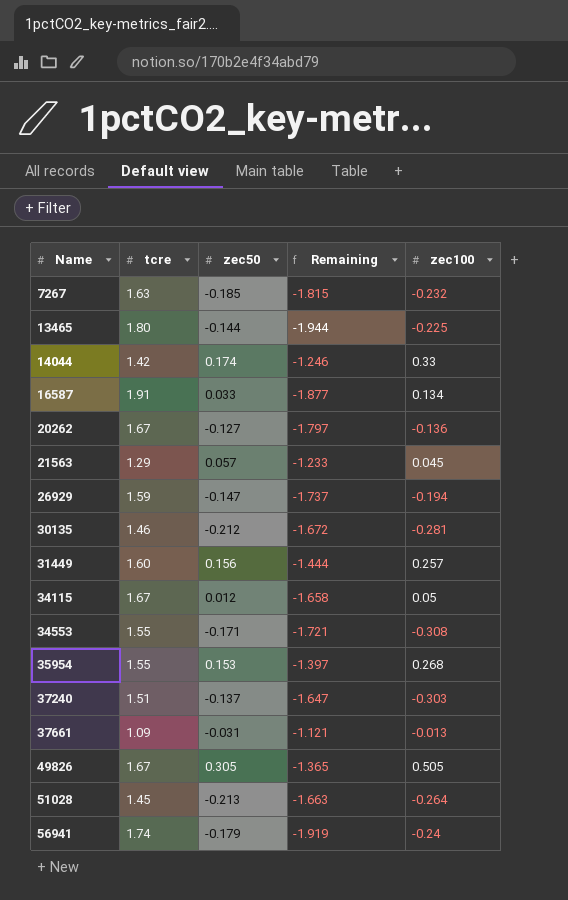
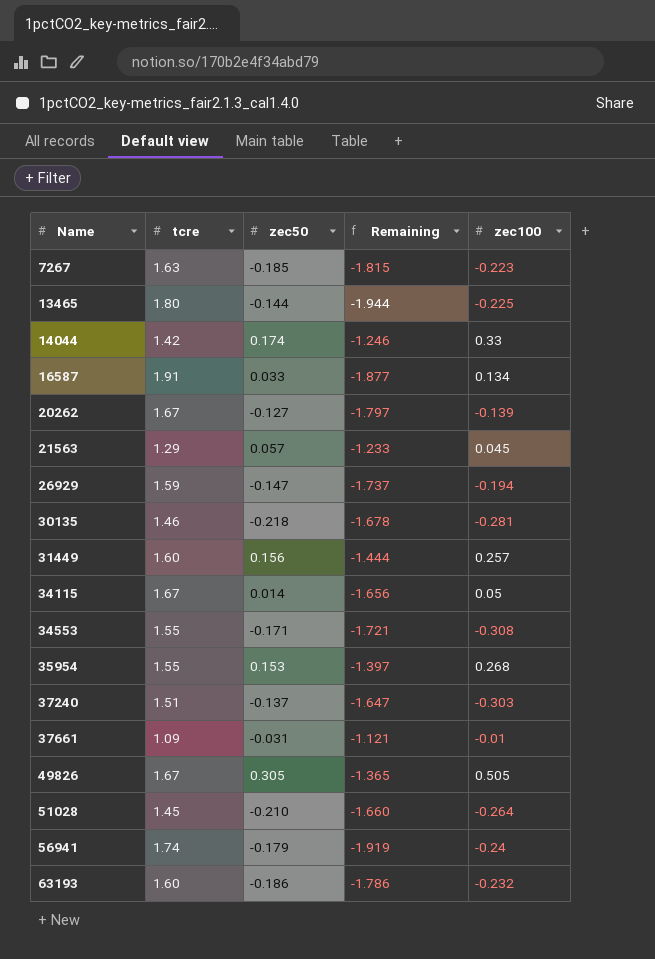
7267 | zec100: -0.232 -> -0.223
20262 | zec100: -0.136 -> -0.139
30135 | zec50: -0.212 -> -0.218
30135 | Remaining: -1.672 -> -1.678
34115 | zec50: 0.012 -> 0.014
34115 | Remaining: -1.658 -> -1.656
37661 | zec100: -0.013 -> -0.01
51028 | zec50: -0.213 -> -0.210
51028 | Remaining: -1.663 -> -1.660
row 63193: none -> 1.60 | -0.186 | -1.786 | -0.232

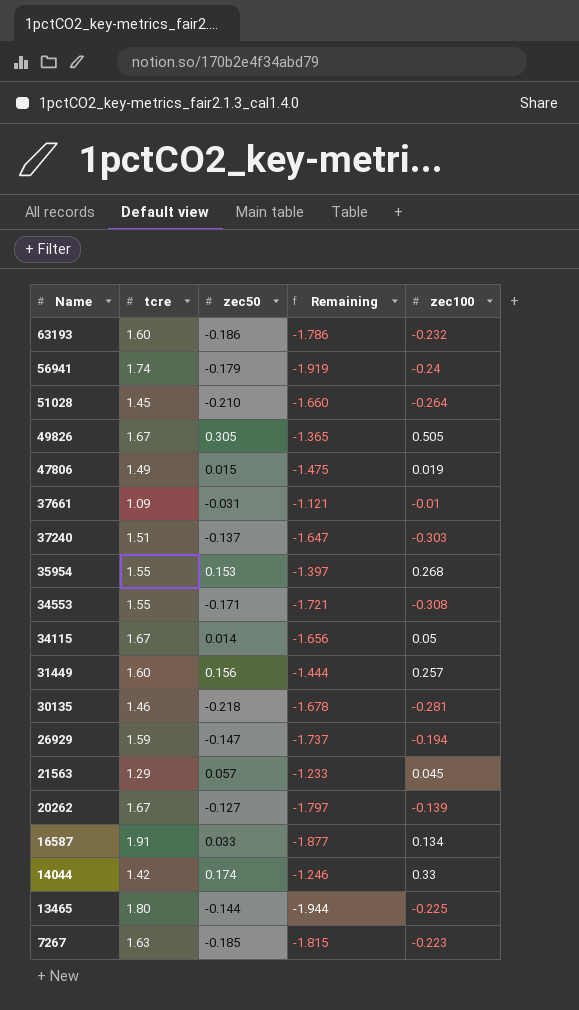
row order: Name ascending -> Name descending
row 47806: none -> 1.49 | 0.015 | -1.475 | 0.019

